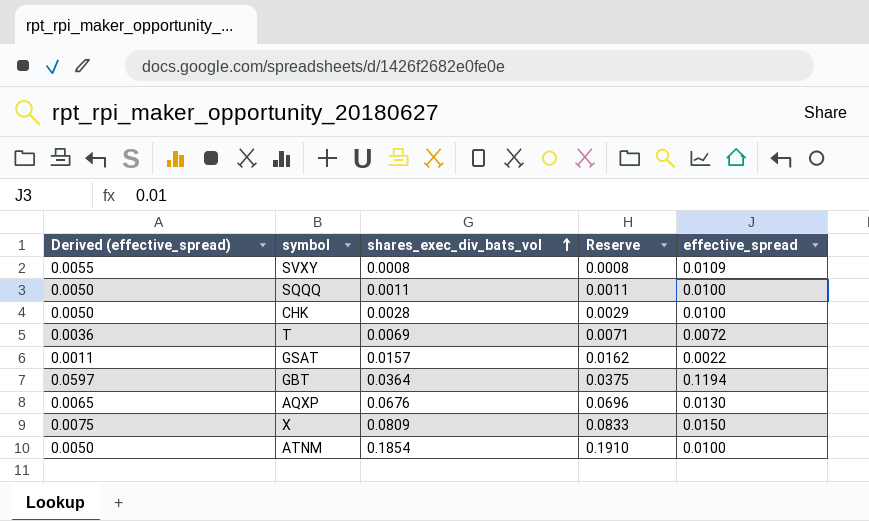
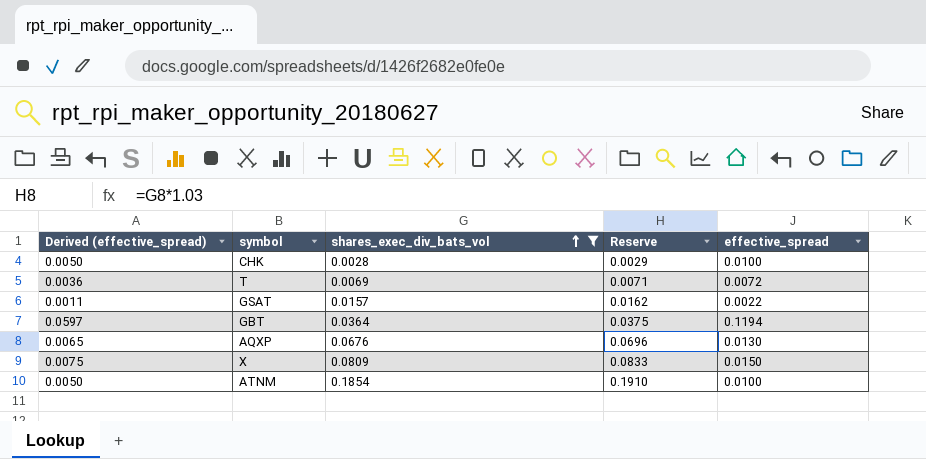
filter: none -> shares_exec_div_bats_vol >= 0.0028

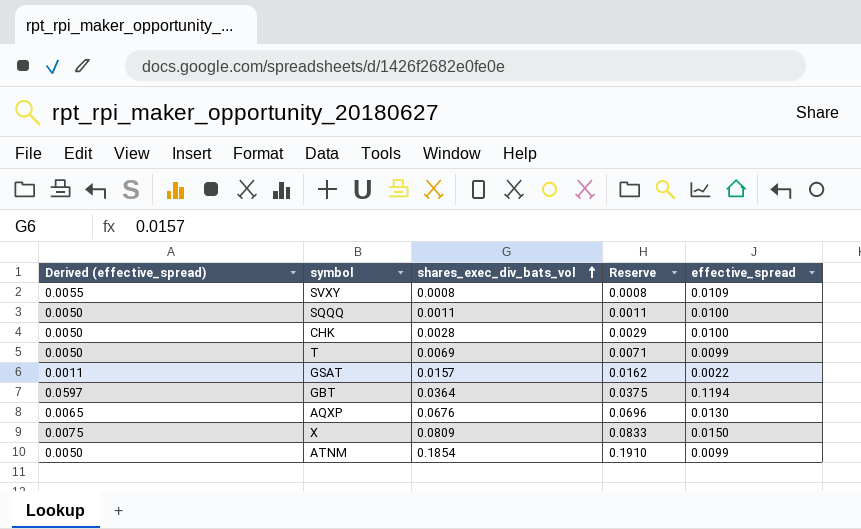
filter: shares_exec_div_bats_vol >= 0.0028 -> none
T | Derived (effective_spread): 0.0036 -> 0.0050
T | effective_spread: 0.0072 -> 0.0099
ATNM | effective_spread: 0.0100 -> 0.0099

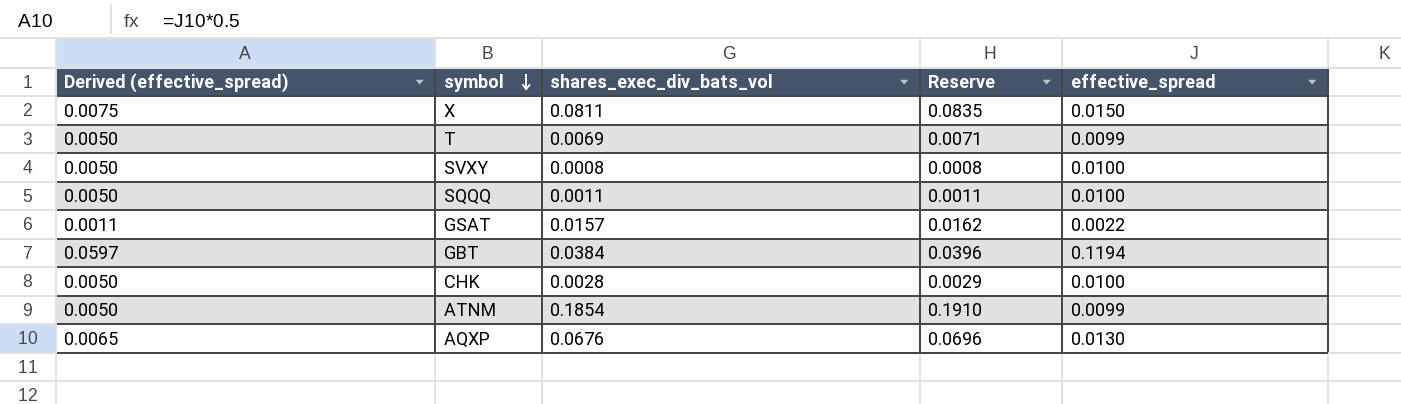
row order: shares_exec_div_bats_vol ascending -> symbol descending
X | shares_exec_div_bats_vol: 0.0809 -> 0.0811
X | Reserve: 0.0833 -> 0.0835
SVXY | Derived (effective_spread): 0.0055 -> 0.0050
SVXY | effective_spread: 0.0109 -> 0.0100
GBT | shares_exec_div_bats_vol: 0.0364 -> 0.0384
GBT | Reserve: 0.0375 -> 0.0396

